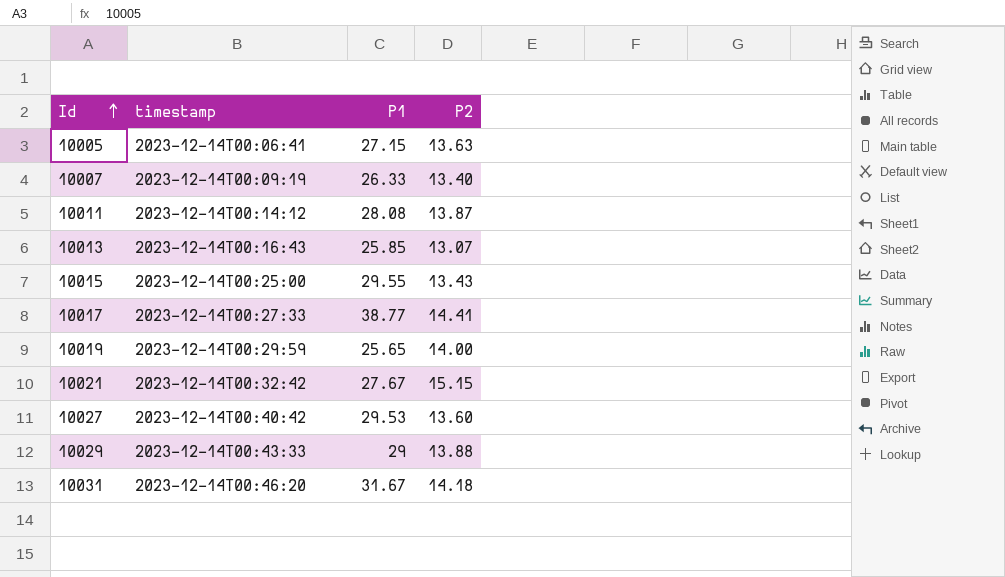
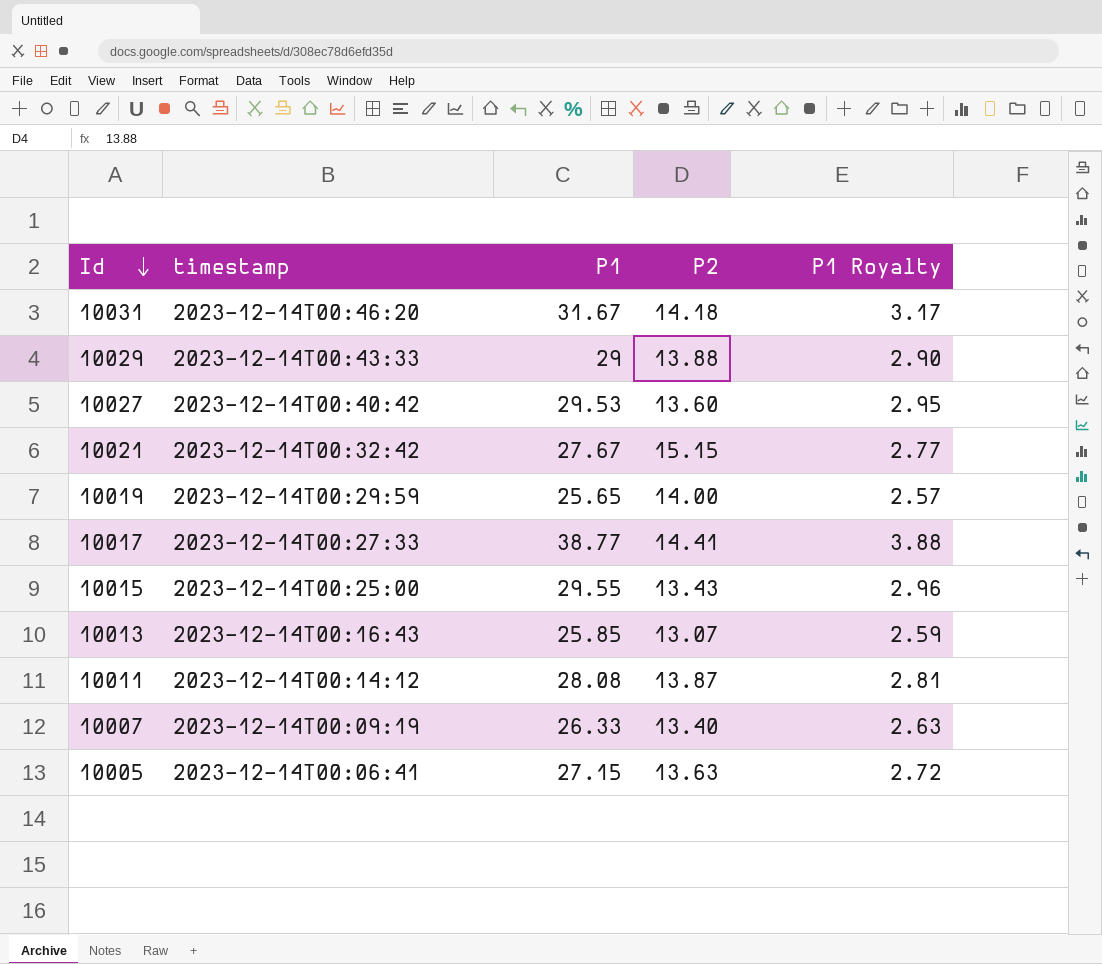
row order: Id ascending -> Id descending
column P1 Royalty | formula: none -> [P1] * 0.1

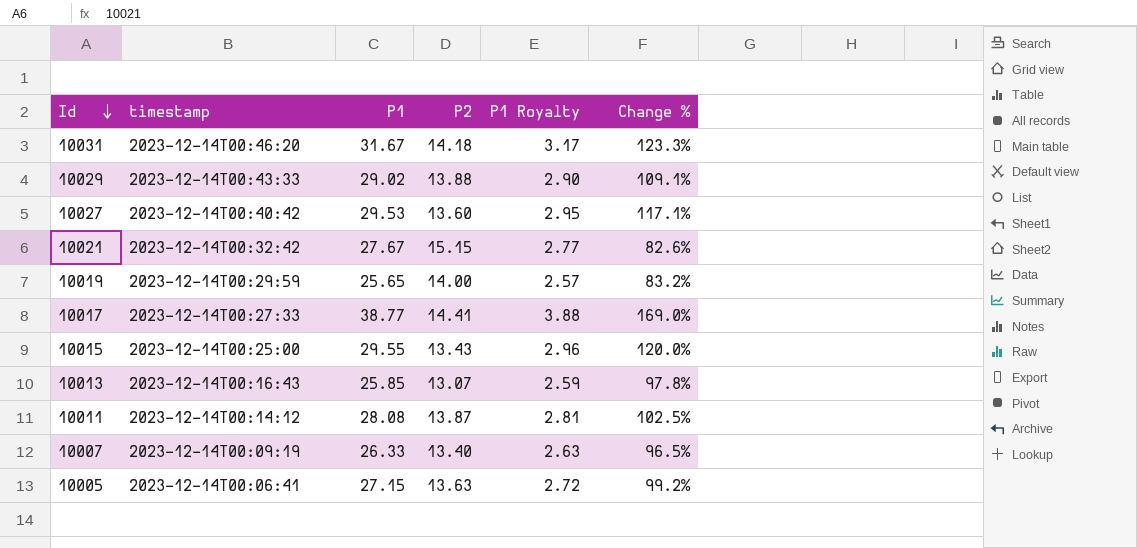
column Change % | formula: none -> ([P1] - [P2]) / [P2]
10029 | P1: 29 -> 29.02

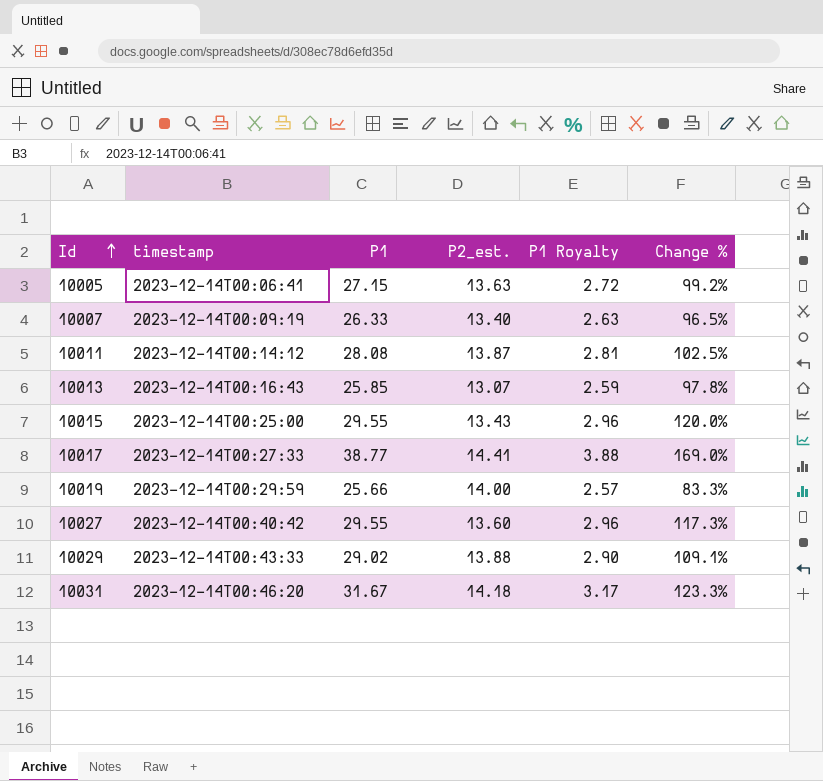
row order: Id descending -> Id ascending
column name: P2 -> P2_est.
row 10021: 2023-12-14T00:32:42 | 27.67 | 15.15 | 2.77 | 82.6% -> none
10019 | P1: 25.65 -> 25.66
10019 | Change %: 83.2% -> 83.3%
10027 | P1: 29.53 -> 29.55
10027 | P1 Royalty: 2.95 -> 2.96
10027 | Change %: 117.1% -> 117.3%

